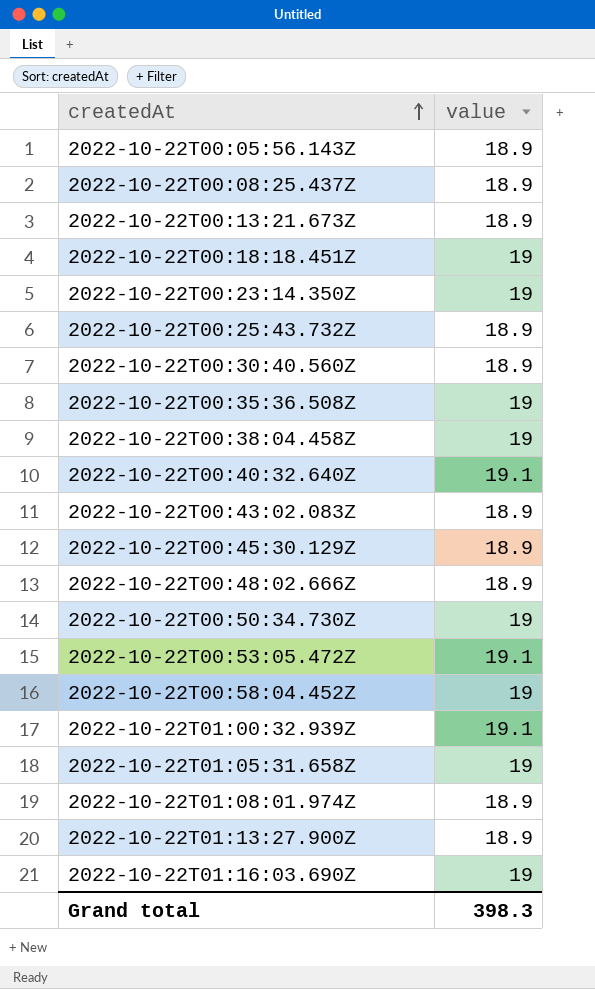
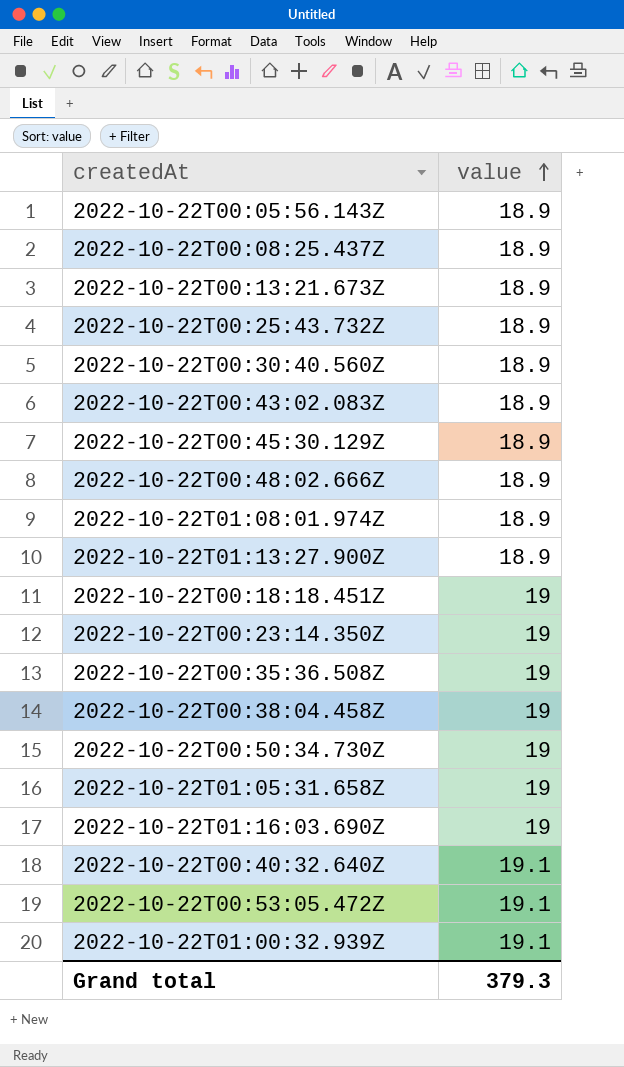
row order: createdAt ascending -> value ascending
row 2022-10-22T00:58:04.452Z: 19 -> none
Grand total | value: 398.3 -> 379.3

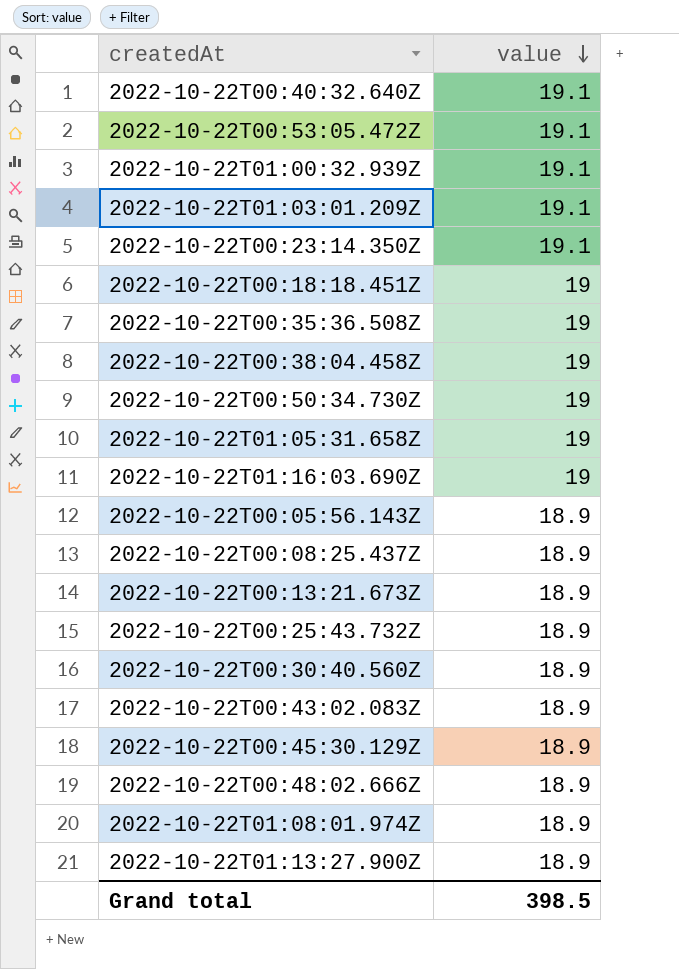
row order: value ascending -> value descending
row 2022-10-22T01:03:01.209Z: none -> 19.1
2022-10-22T00:23:14.350Z | value: 19 -> 19.1
Grand total | value: 379.3 -> 398.5

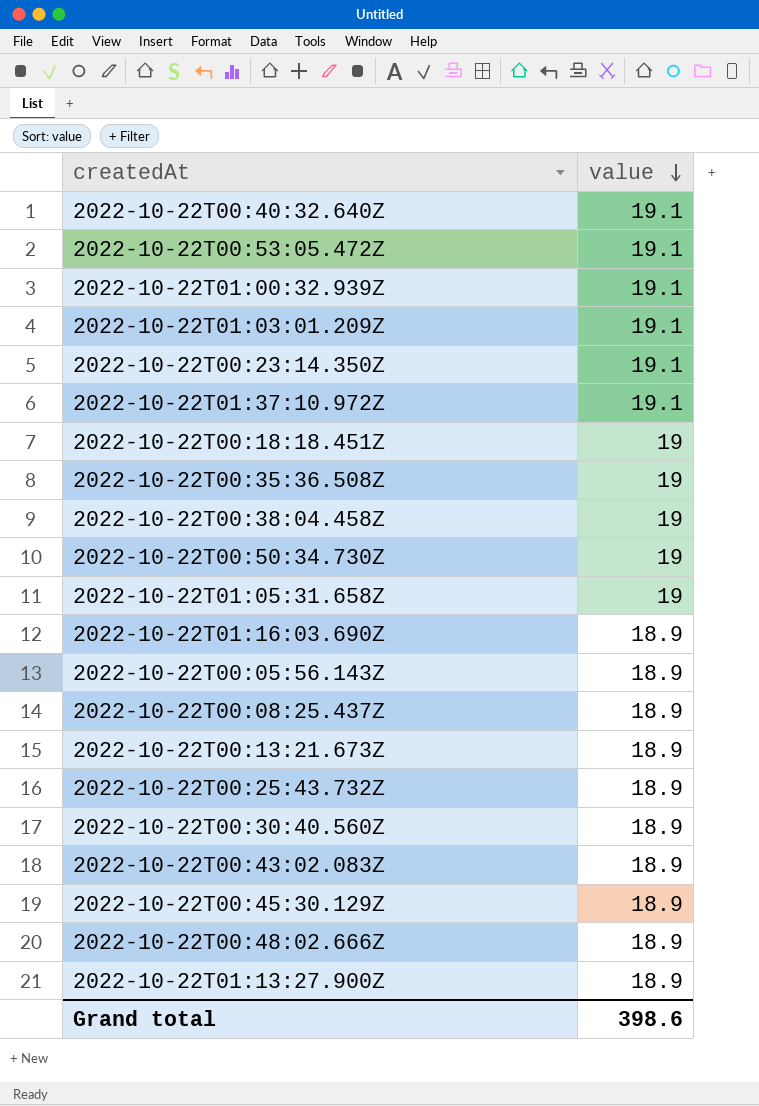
row 2022-10-22T01:08:01.974Z: 18.9 -> none
row 2022-10-22T01:37:10.972Z: none -> 19.1
2022-10-22T01:16:03.690Z | value: 19 -> 18.9
Grand total | value: 398.5 -> 398.6

